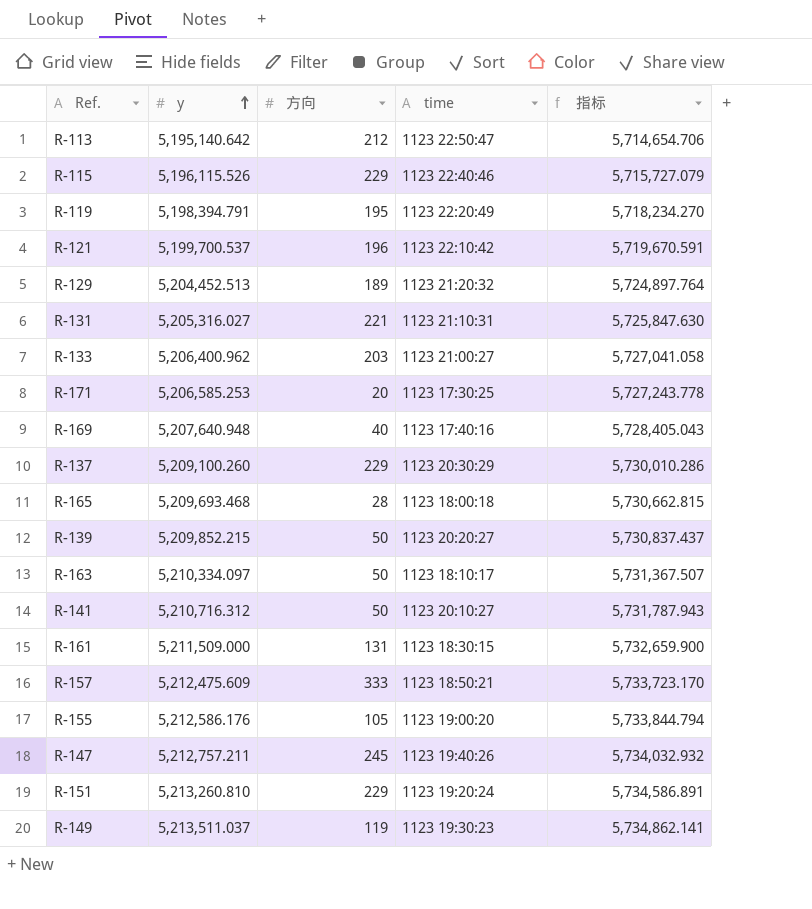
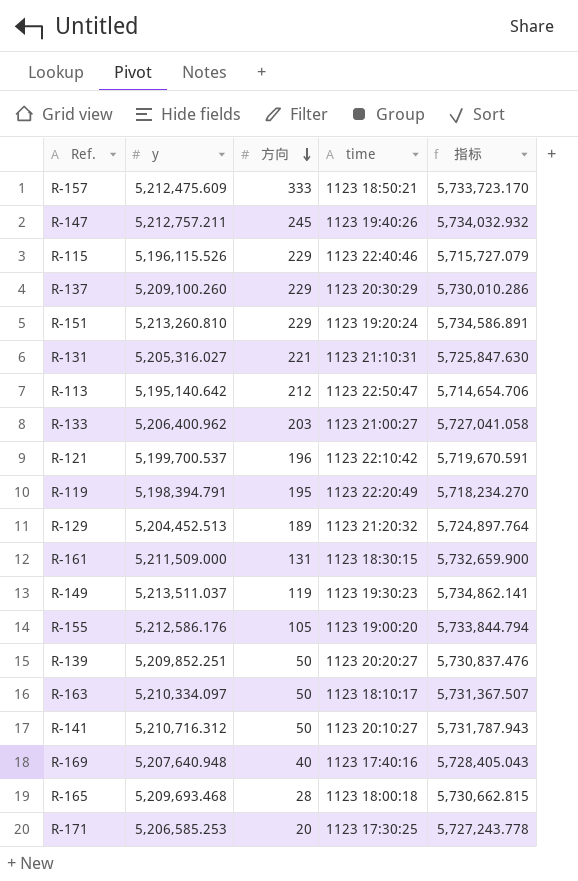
row order: y ascending -> 方向 descending
R-139 | y: 5,209,852.215 -> 5,209,852.251
R-139 | 指标: 5,730,837.437 -> 5,730,837.476

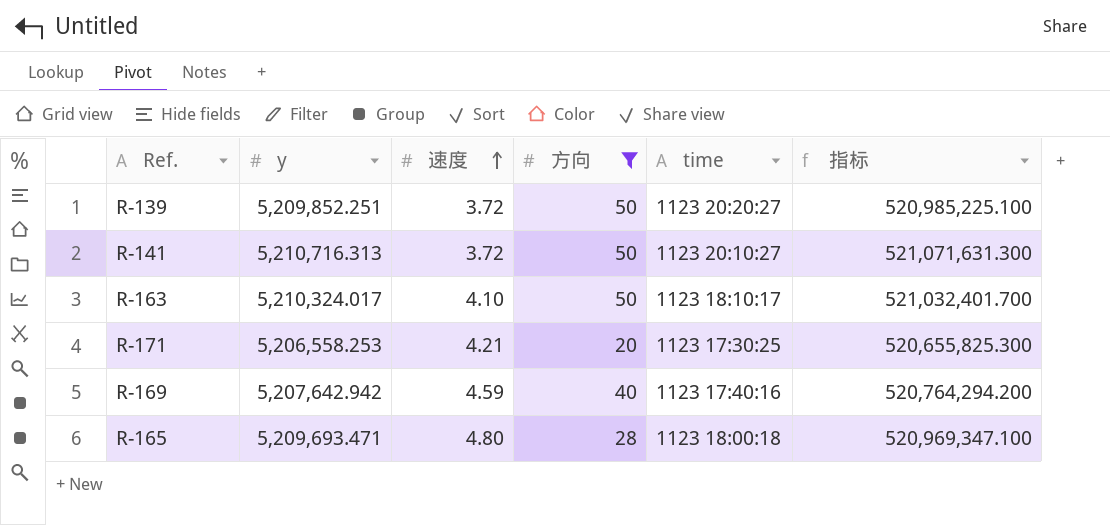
filter: none -> 方向 <= 50
row order: 方向 descending -> 速度 ascending
column 速度 | position: none -> 3
column 指标 | formula: [y] * 1.1 -> [y] * 100
R-141 | y: 5,210,716.312 -> 5,210,716.313
R-163 | y: 5,210,334.097 -> 5,210,324.017
R-171 | y: 5,206,585.253 -> 5,206,558.253
R-169 | y: 5,207,640.948 -> 5,207,642.942
R-165 | y: 5,209,693.468 -> 5,209,693.471

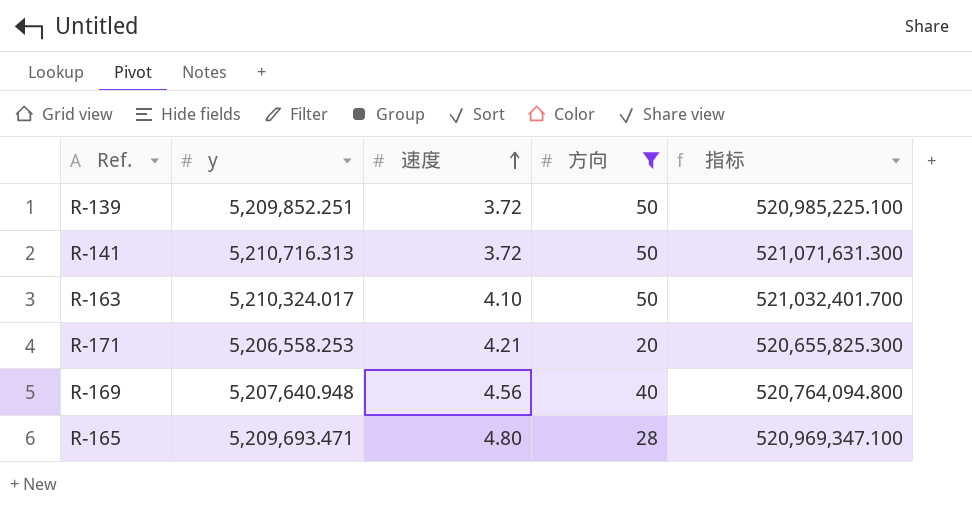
column time | position: 5 -> none
R-169 | y: 5,207,642.942 -> 5,207,640.948
R-169 | 速度: 4.59 -> 4.56
R-169 | 指标: 520,764,294.200 -> 520,764,094.800

